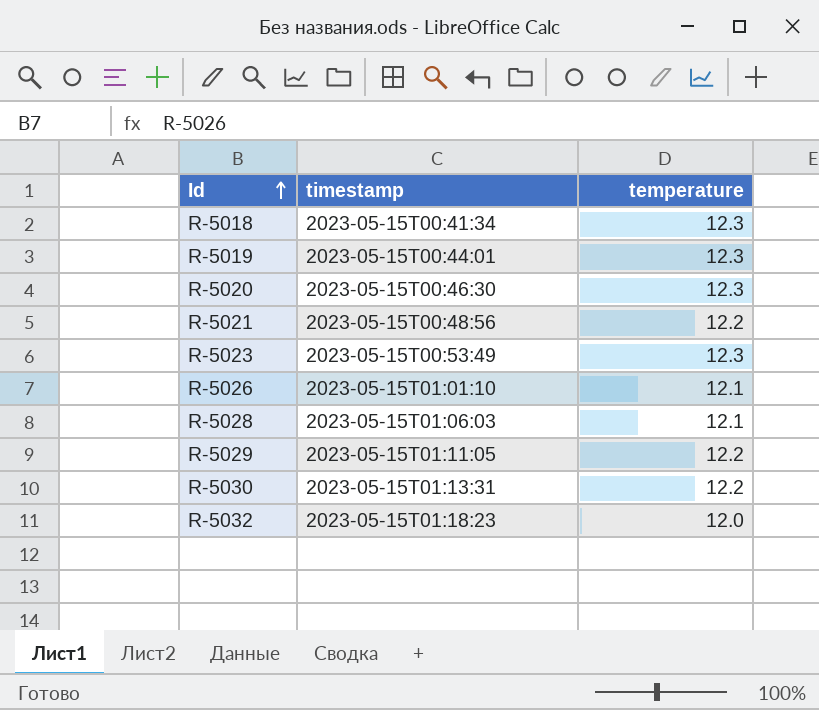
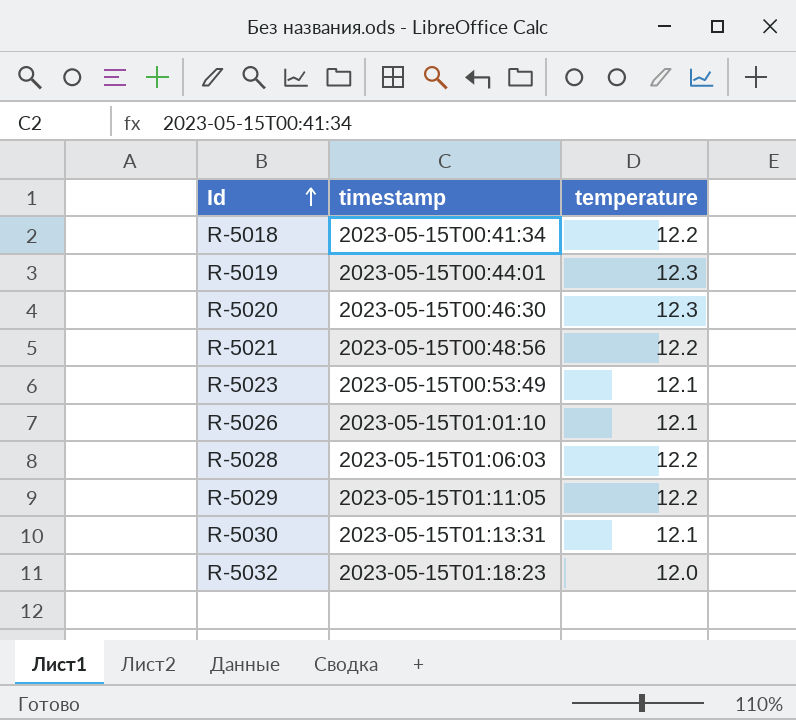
R-5018 | temperature: 12.3 -> 12.2
R-5023 | temperature: 12.3 -> 12.1
R-5028 | temperature: 12.1 -> 12.2
R-5030 | temperature: 12.2 -> 12.1

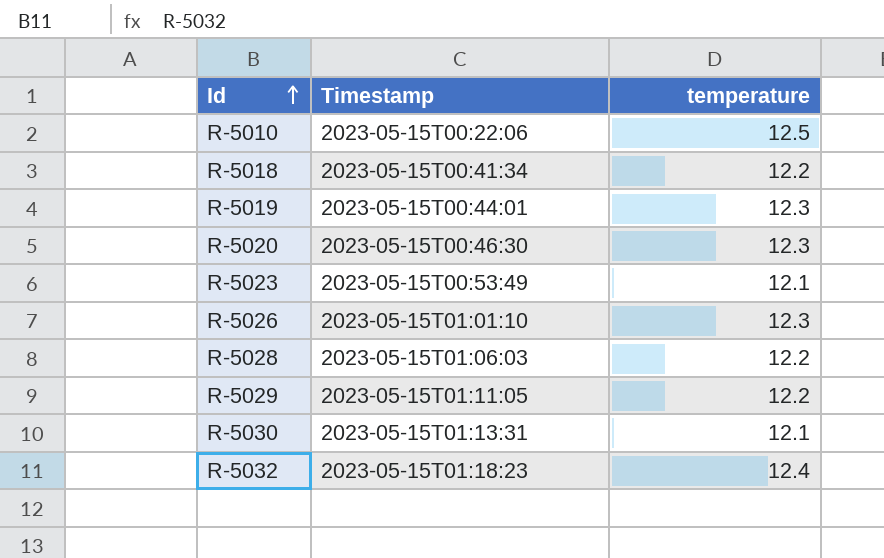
column name: timestamp -> Timestamp
row R-5021: 2023-05-15T00:48:56 | 12.2 -> none
row R-5010: none -> 2023-05-15T00:22:06 | 12.5
R-5026 | temperature: 12.1 -> 12.3
R-5032 | temperature: 12.0 -> 12.4

